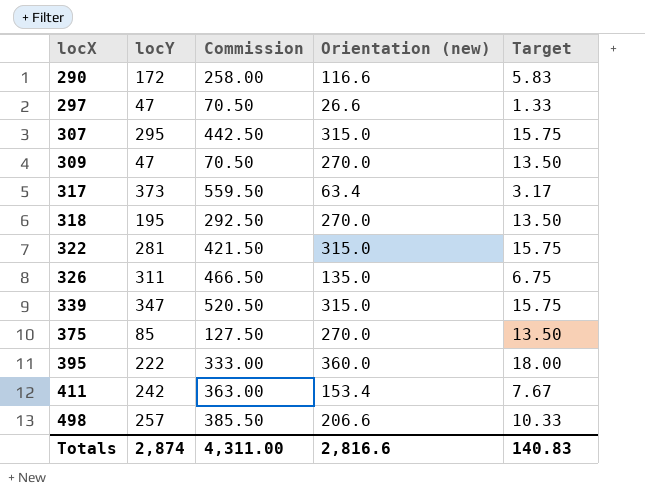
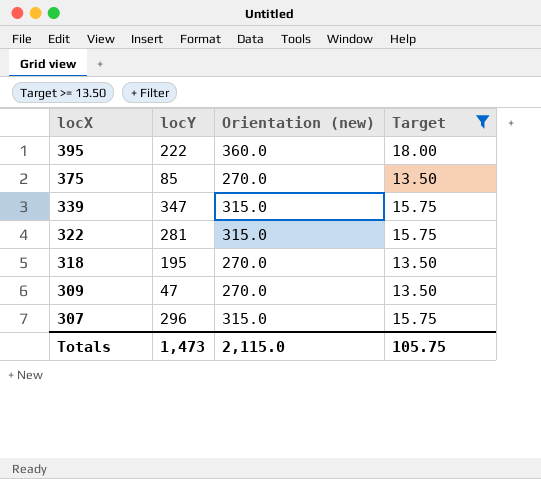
filter: none -> Target >= 13.50
row order: locX ascending -> locX descending
column Commission | formula: [locY] * 1.5 -> none
307 | locY: 295 -> 296
Totals | locY: 2,874 -> 1,473
Totals | Orientation (new): 2,816.6 -> 2,115.0
Totals | Target: 140.83 -> 105.75

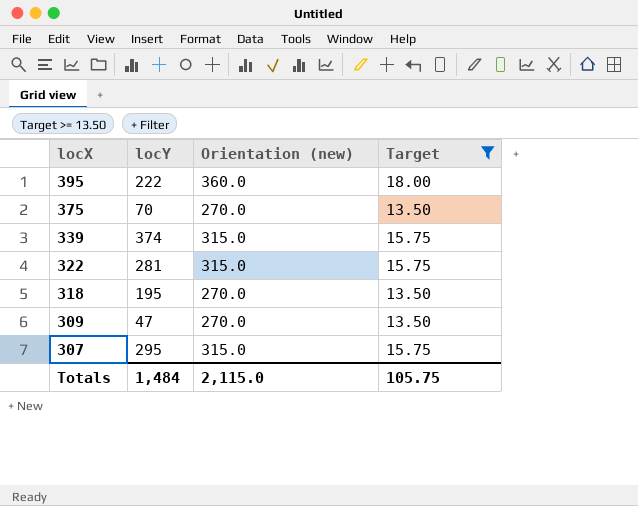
375 | locY: 85 -> 70
339 | locY: 347 -> 374
307 | locY: 296 -> 295
Totals | locY: 1,473 -> 1,484

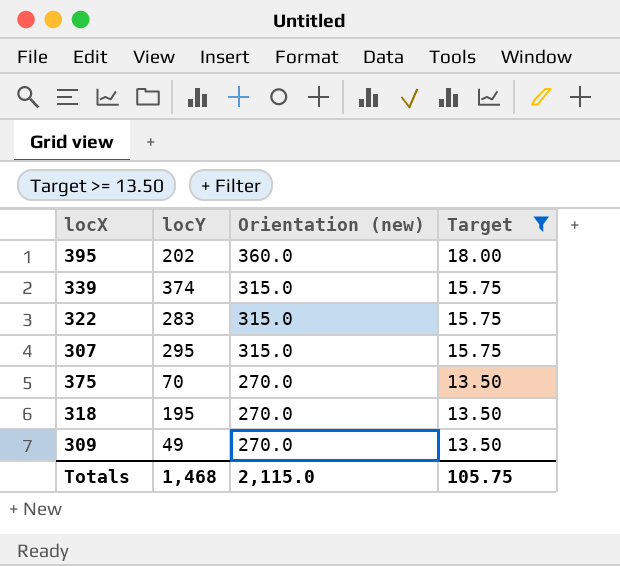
row order: locX descending -> Orientation (new) descending
395 | locY: 222 -> 202
322 | locY: 281 -> 283
309 | locY: 47 -> 49
Totals | locY: 1,484 -> 1,468

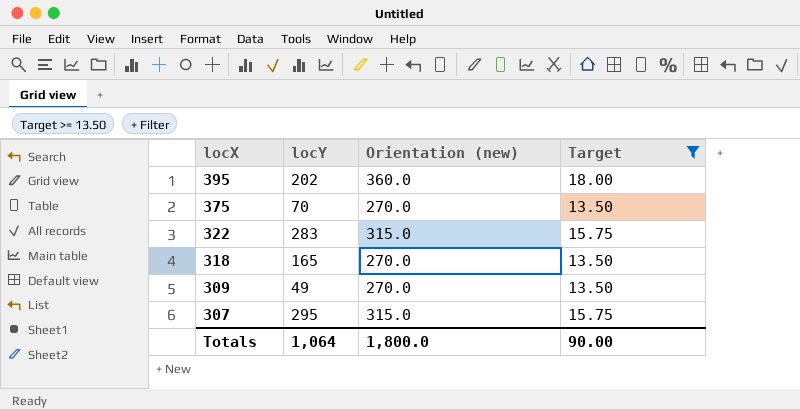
row order: Orientation (new) descending -> locX descending
row 339: 374 | 315.0 | 15.75 -> none
318 | locY: 195 -> 165
Totals | locY: 1,468 -> 1,064
Totals | Orientation (new): 2,115.0 -> 1,800.0
Totals | Target: 105.75 -> 90.00

